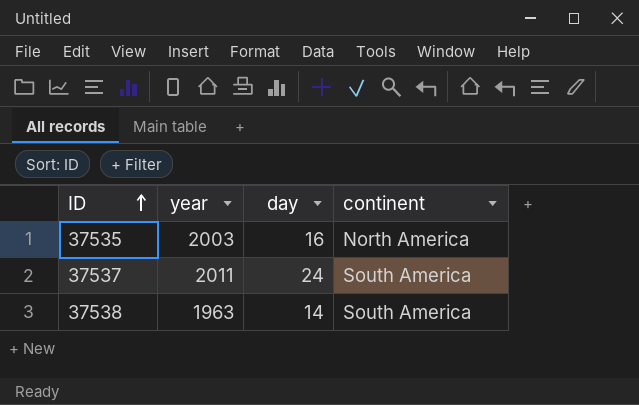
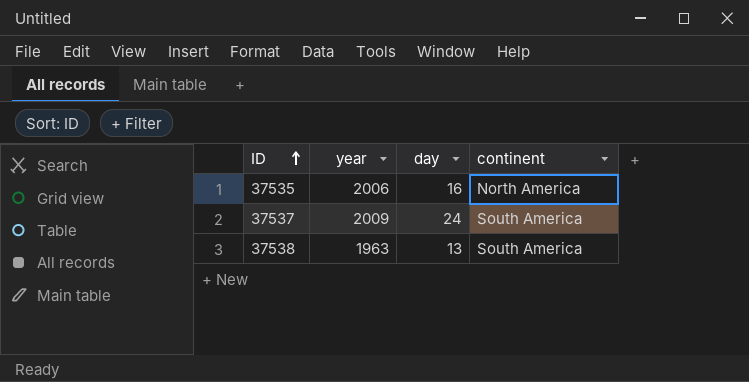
37535 | year: 2003 -> 2006
37537 | year: 2011 -> 2009
37538 | day: 14 -> 13

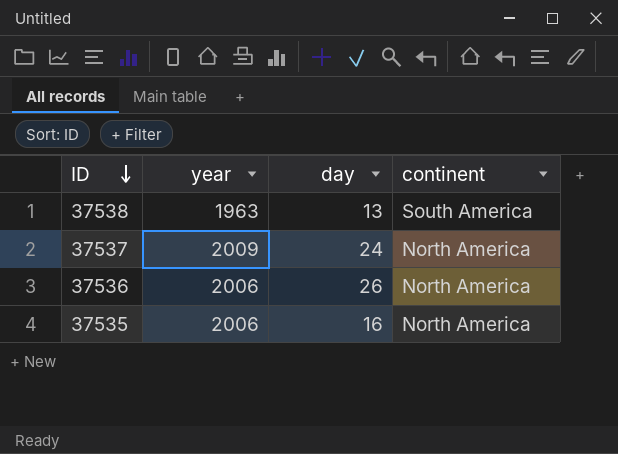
row order: ID ascending -> ID descending
37537 | continent: South America -> North America
row 37536: none -> 2006 | 26 | North America

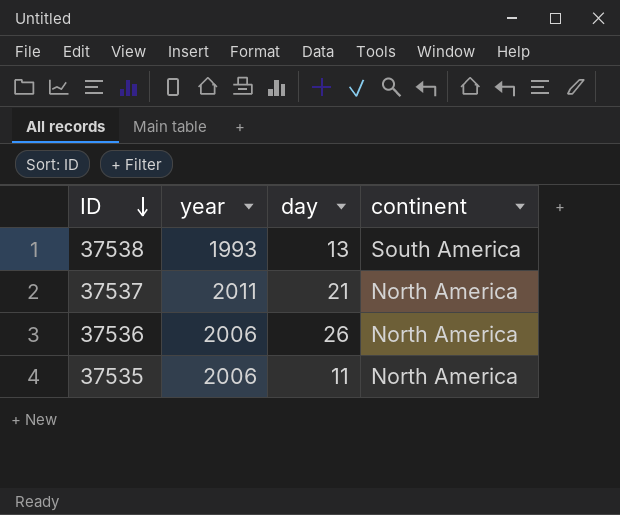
37538 | year: 1963 -> 1993
37537 | year: 2009 -> 2011
37537 | day: 24 -> 21
37535 | day: 16 -> 11

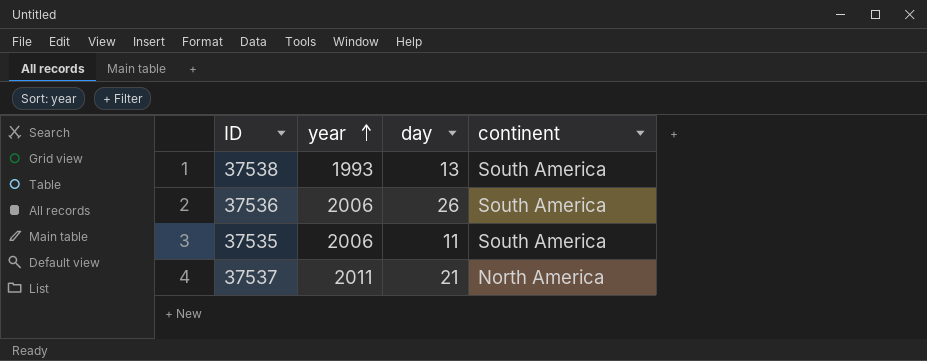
row order: ID descending -> year ascending
37536 | continent: North America -> South America
37535 | continent: North America -> South America

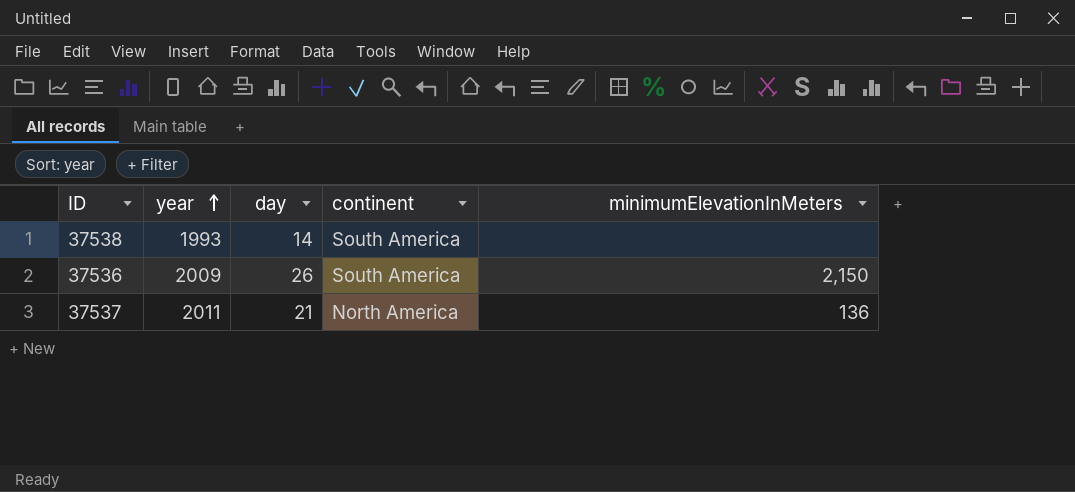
column minimumElevationInMeters | position: none -> 5
row 37535: 2006 | 11 | South America -> none
37538 | day: 13 -> 14
37536 | year: 2006 -> 2009

